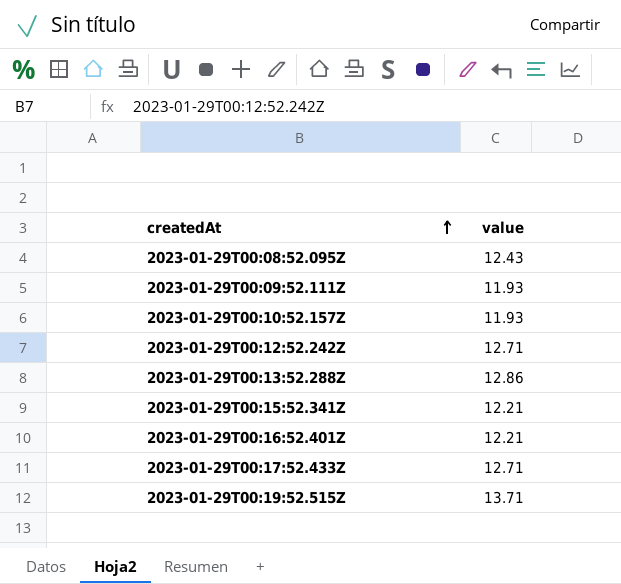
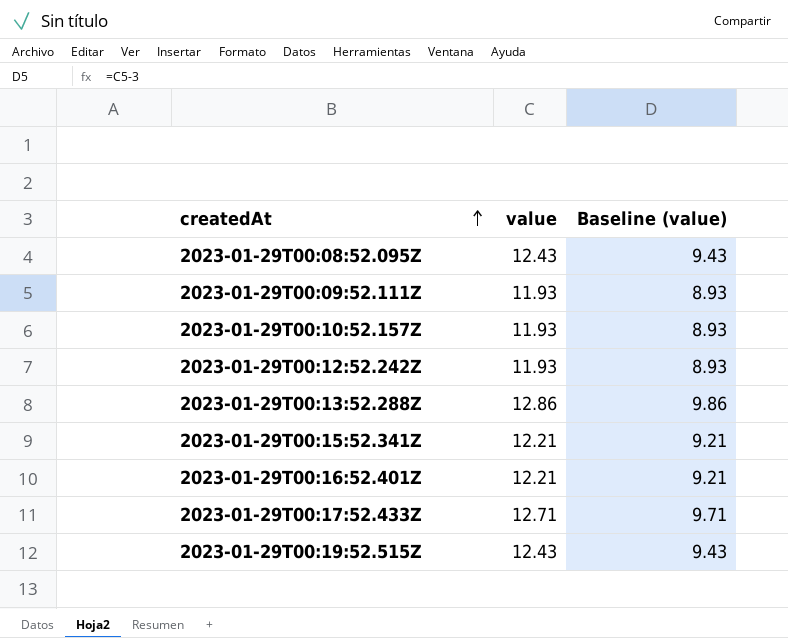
column Baseline (value) | formula: none -> [value] - 3
2023-01-29T00:12:52.242Z | value: 12.71 -> 11.93
2023-01-29T00:19:52.515Z | value: 13.71 -> 12.43

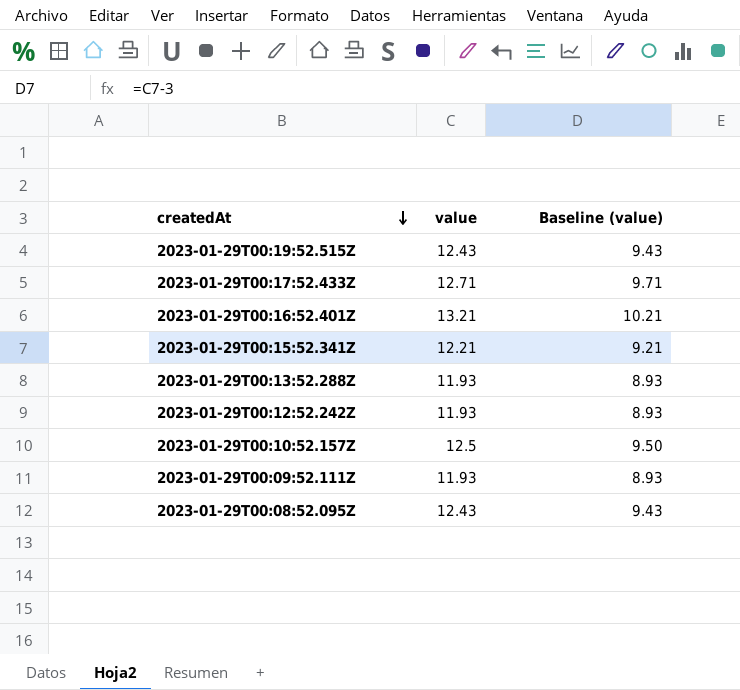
row order: createdAt ascending -> createdAt descending
2023-01-29T00:16:52.401Z | value: 12.21 -> 13.21
2023-01-29T00:16:52.401Z | Baseline (value): 9.21 -> 10.21
2023-01-29T00:13:52.288Z | value: 12.86 -> 11.93
2023-01-29T00:13:52.288Z | Baseline (value): 9.86 -> 8.93
2023-01-29T00:10:52.157Z | value: 11.93 -> 12.5
2023-01-29T00:10:52.157Z | Baseline (value): 8.93 -> 9.50

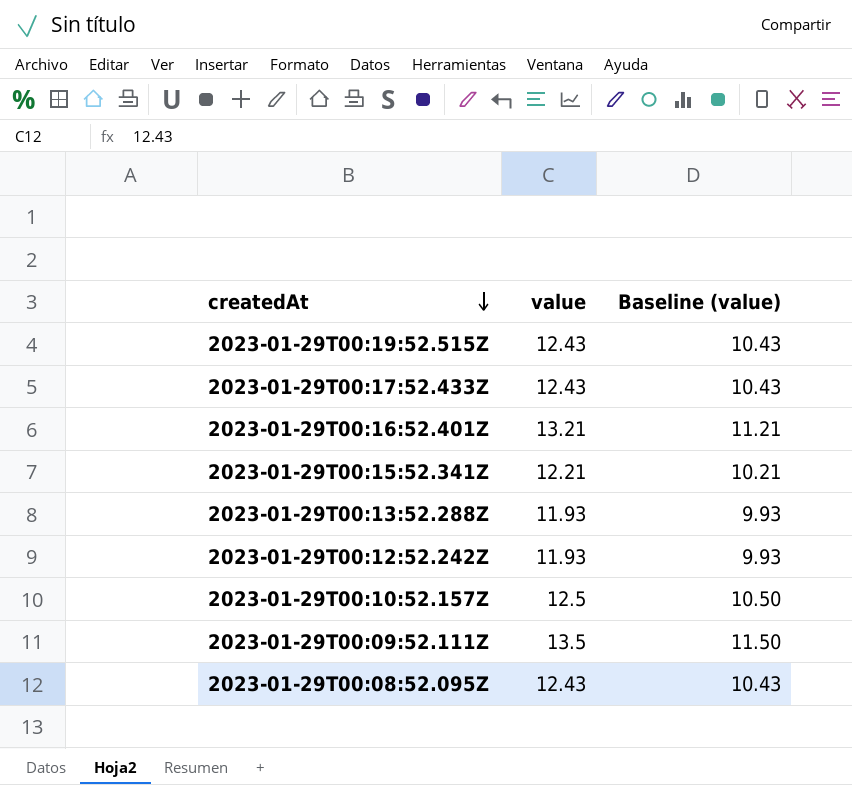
column Baseline (value) | formula: [value] - 3 -> [value] - 2
2023-01-29T00:17:52.433Z | value: 12.71 -> 12.43
2023-01-29T00:09:52.111Z | value: 11.93 -> 13.5

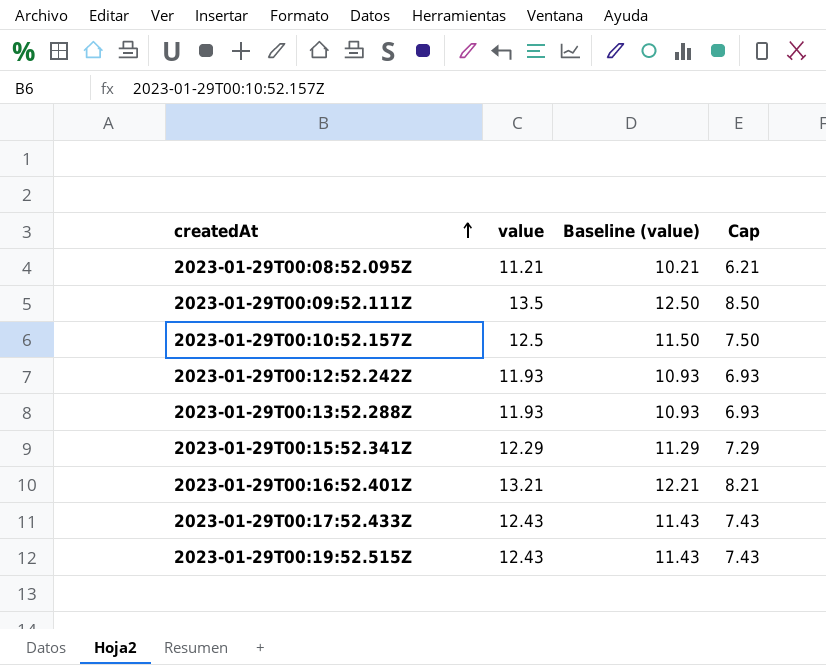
row order: createdAt descending -> createdAt ascending
column Baseline (value) | formula: [value] - 2 -> [value] - 1
column Cap | formula: none -> [value] - 5
2023-01-29T00:08:52.095Z | value: 12.43 -> 11.21
2023-01-29T00:15:52.341Z | value: 12.21 -> 12.29

